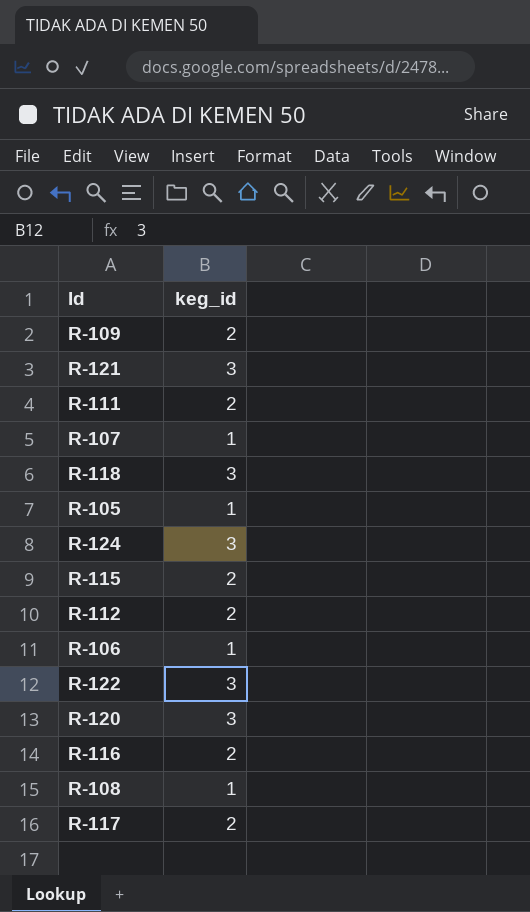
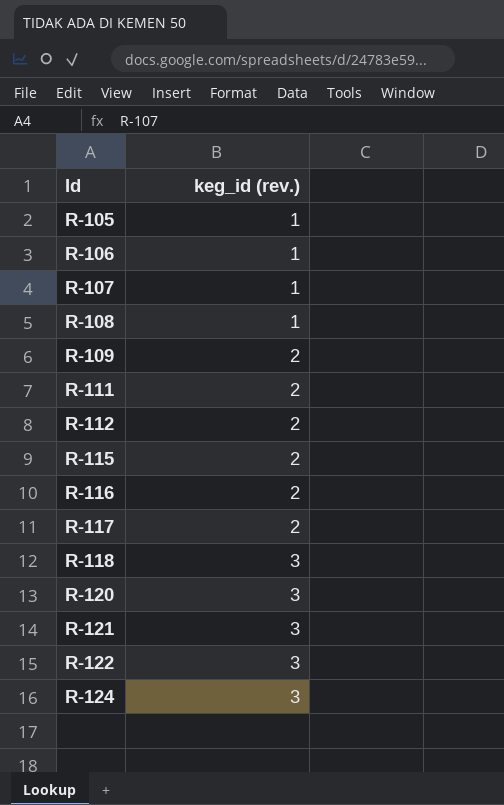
row order: none -> Id ascending
column name: keg_id -> keg_id (rev.)

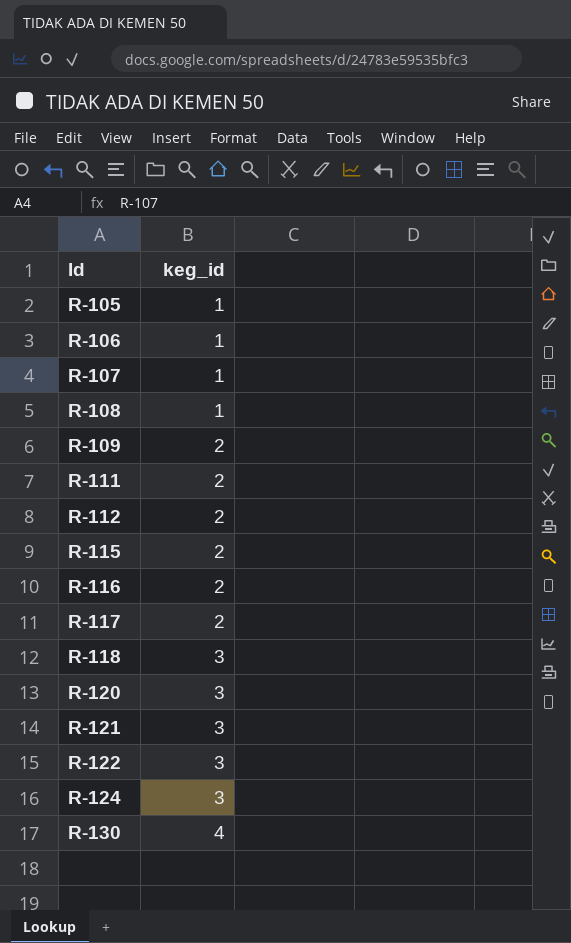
column name: keg_id (rev.) -> keg_id
row R-130: none -> 4

